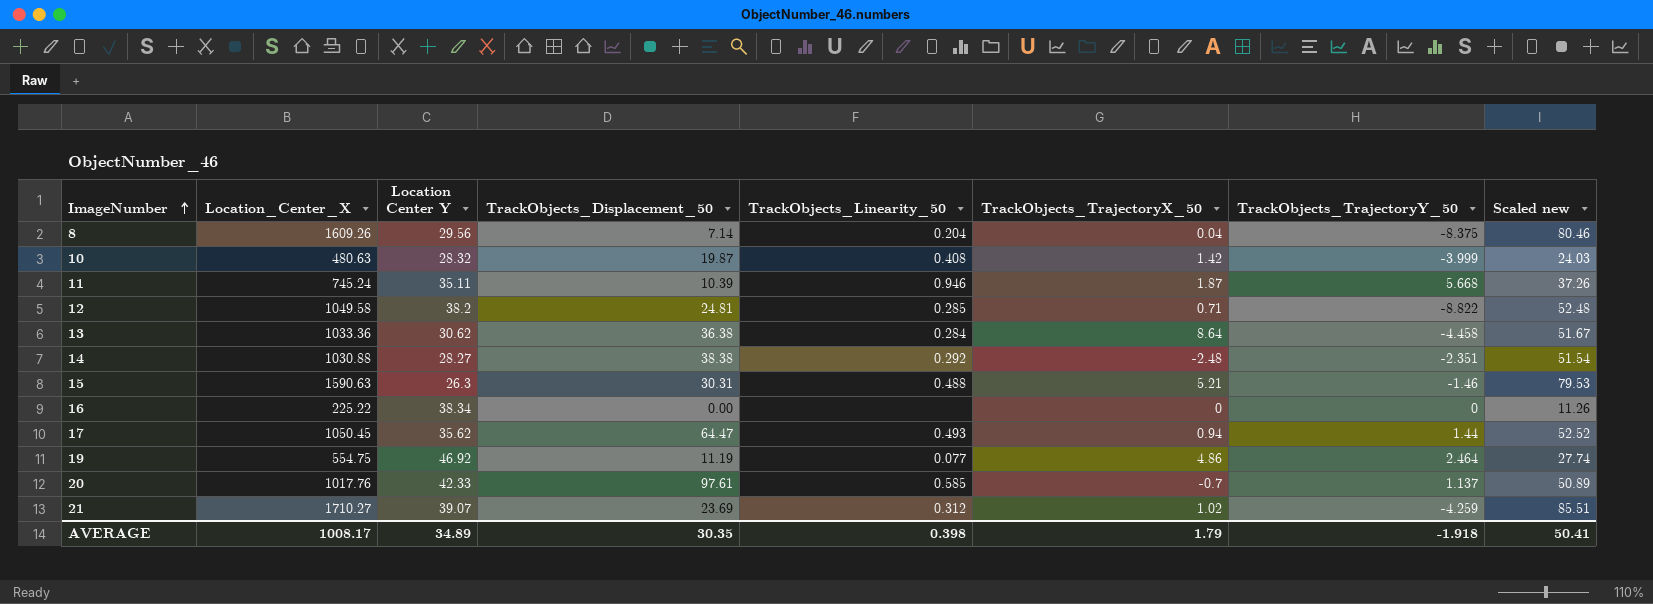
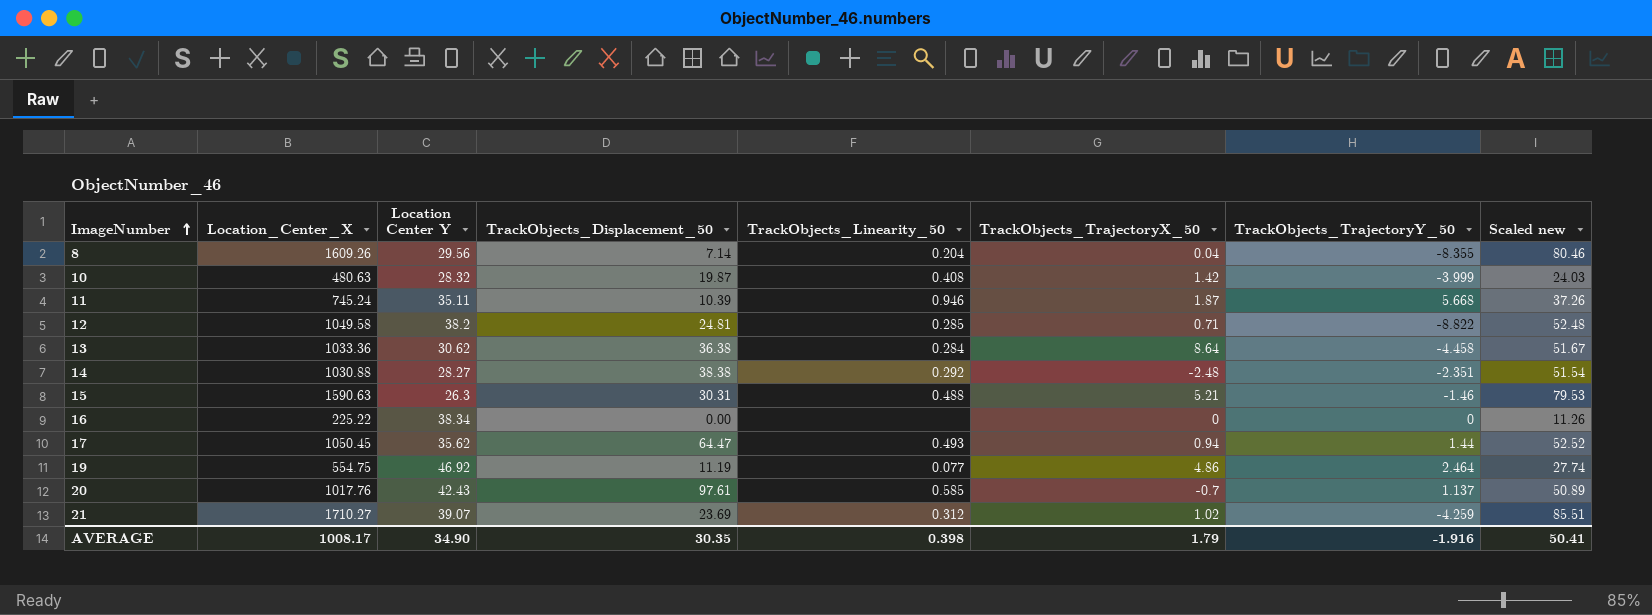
8 | TrackObjects_TrajectoryY_50: -8.375 -> -8.355
20 | Location Center Y: 42.33 -> 42.43
AVERAGE | Location Center Y: 34.89 -> 34.90
AVERAGE | TrackObjects_TrajectoryY_50: -1.918 -> -1.916

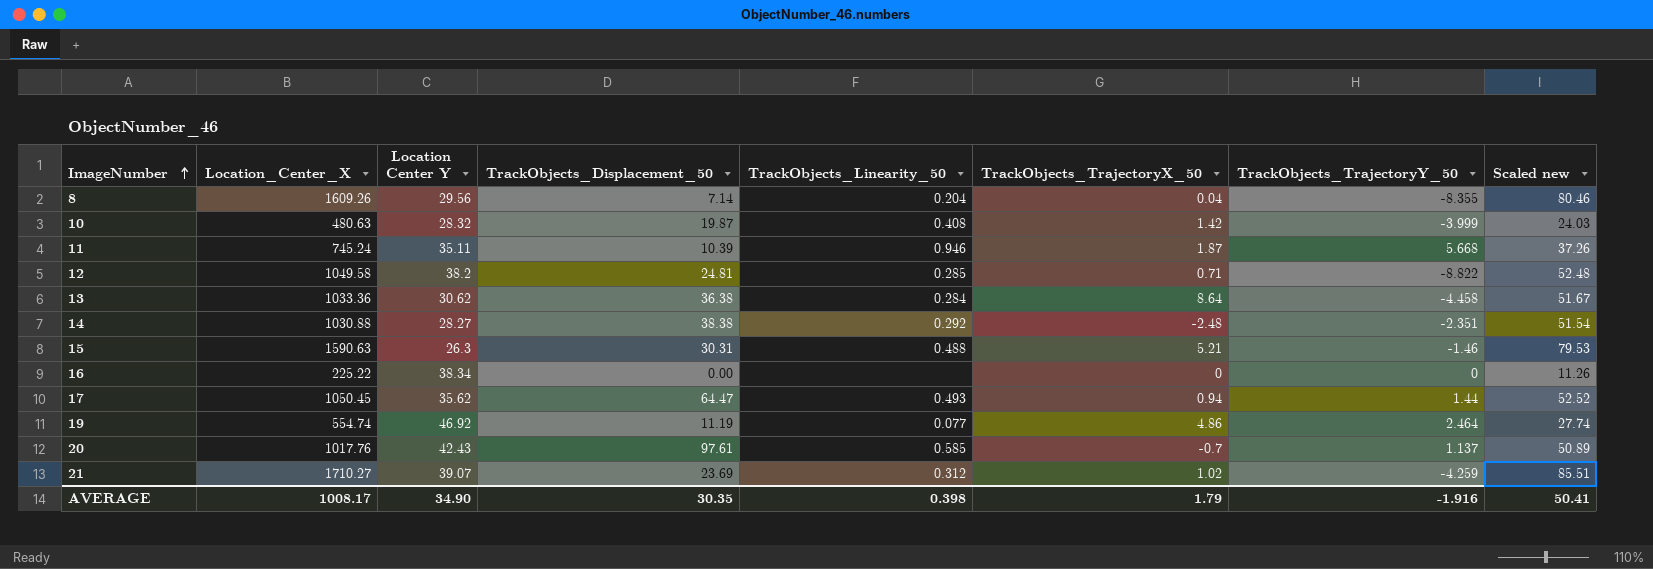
19 | Location_Center_X: 554.75 -> 554.74

